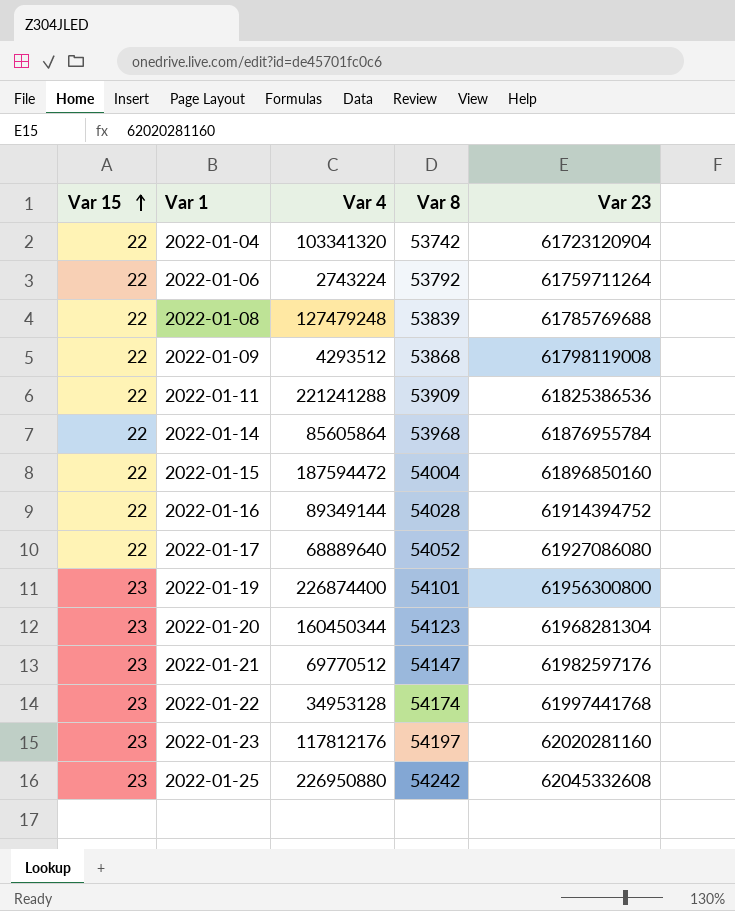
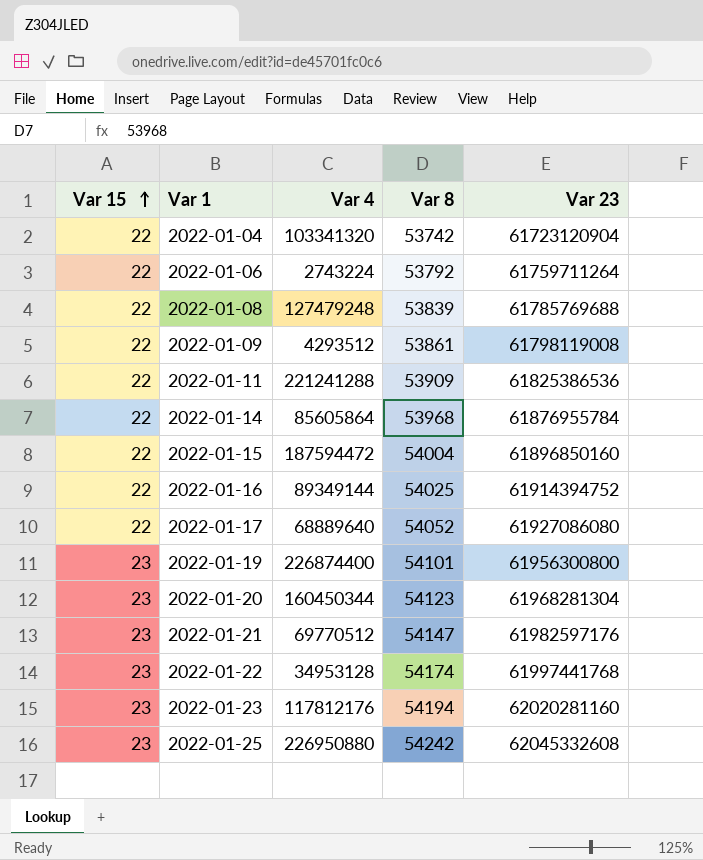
2022-01-09 | Var 8: 53868 -> 53861
2022-01-16 | Var 8: 54028 -> 54025
2022-01-23 | Var 8: 54197 -> 54194

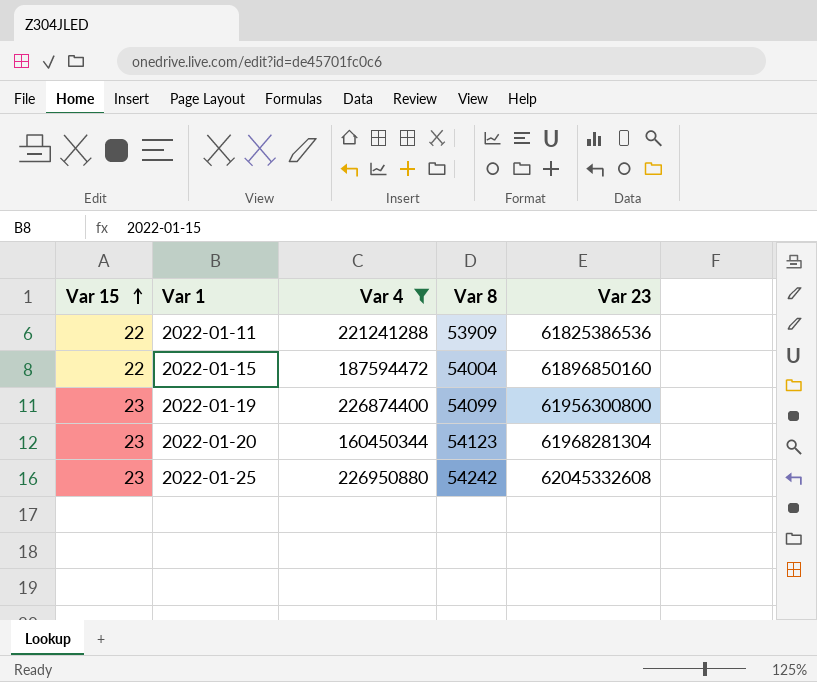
filter: none -> Var 4 >= 160450344
2022-01-19 | Var 8: 54101 -> 54099

